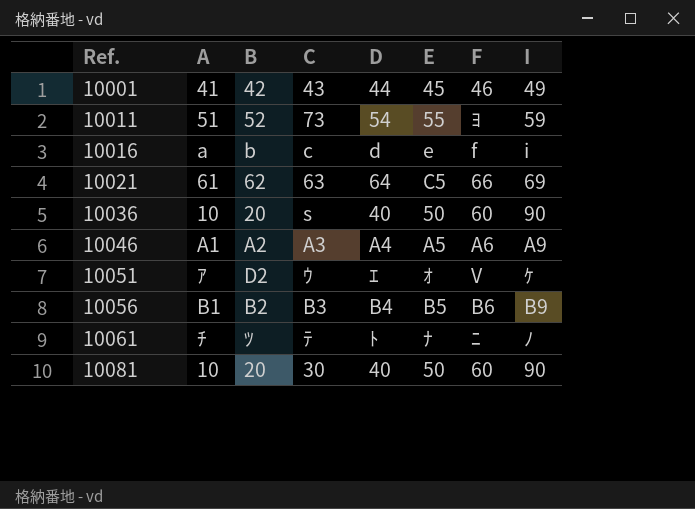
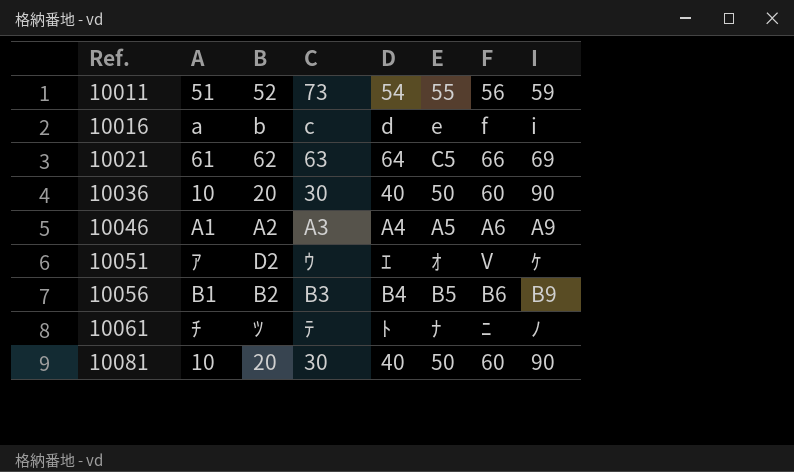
row 10001: 41 | 42 | 43 | 44 | 45 | 46 | 49 -> none
10011 | F: ﾖ -> 56
10036 | C: s -> 30

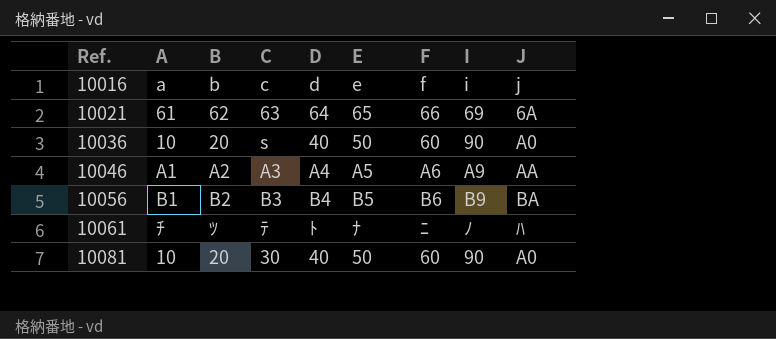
column J | position: none -> 9
row 10011: 51 | 52 | 73 | 54 | 55 | 56 | 59 -> none
row 10051: ｱ | D2 | ｳ | ｴ | ｵ | V | ｹ -> none
10021 | E: C5 -> 65
10036 | C: 30 -> s

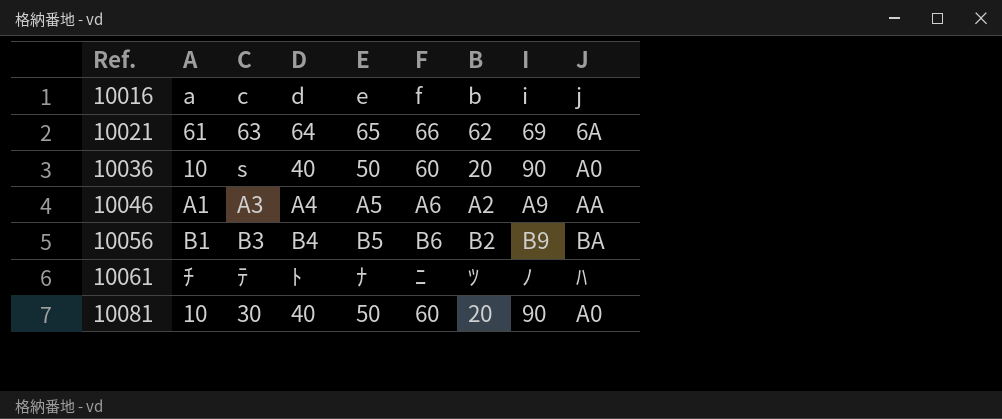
column B | position: 3 -> 7

